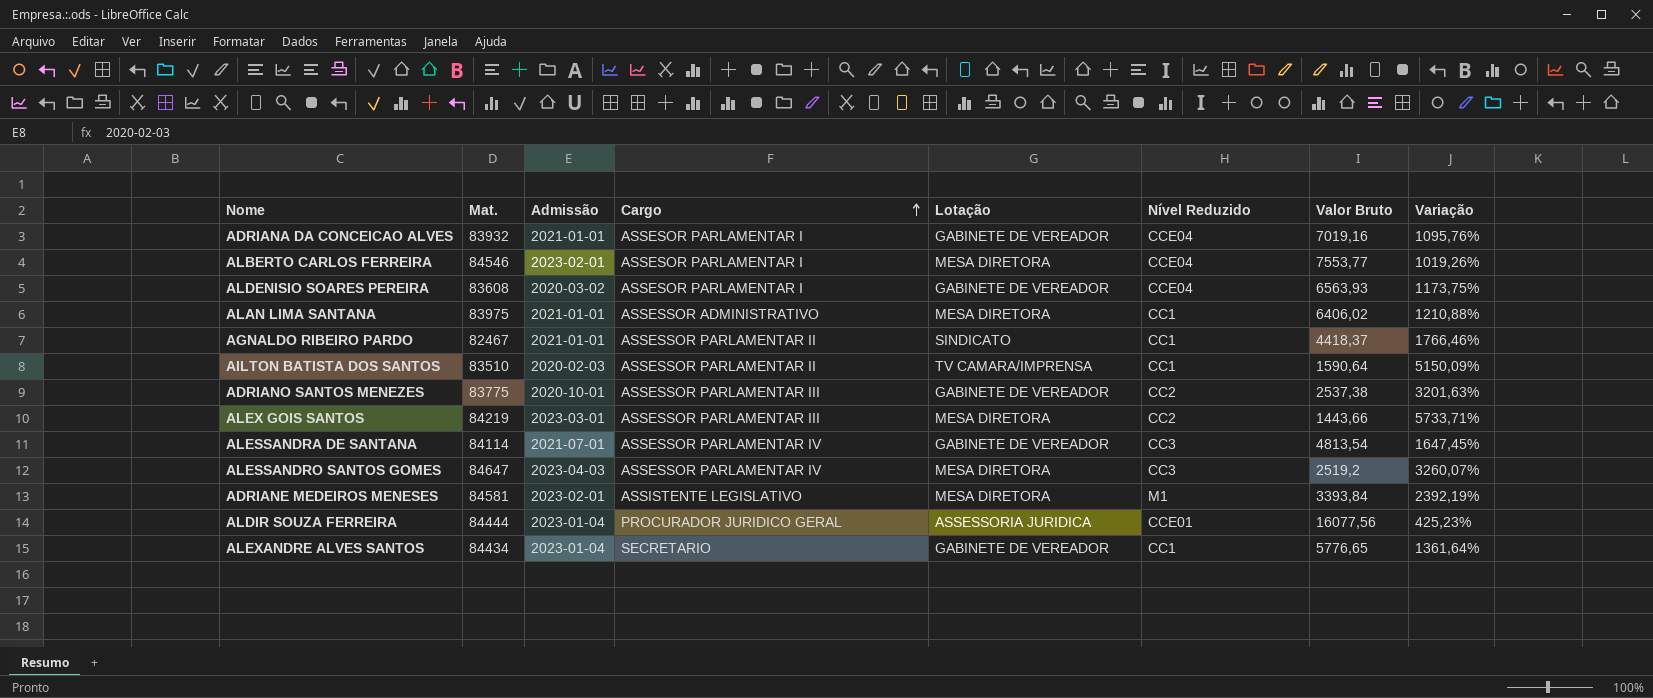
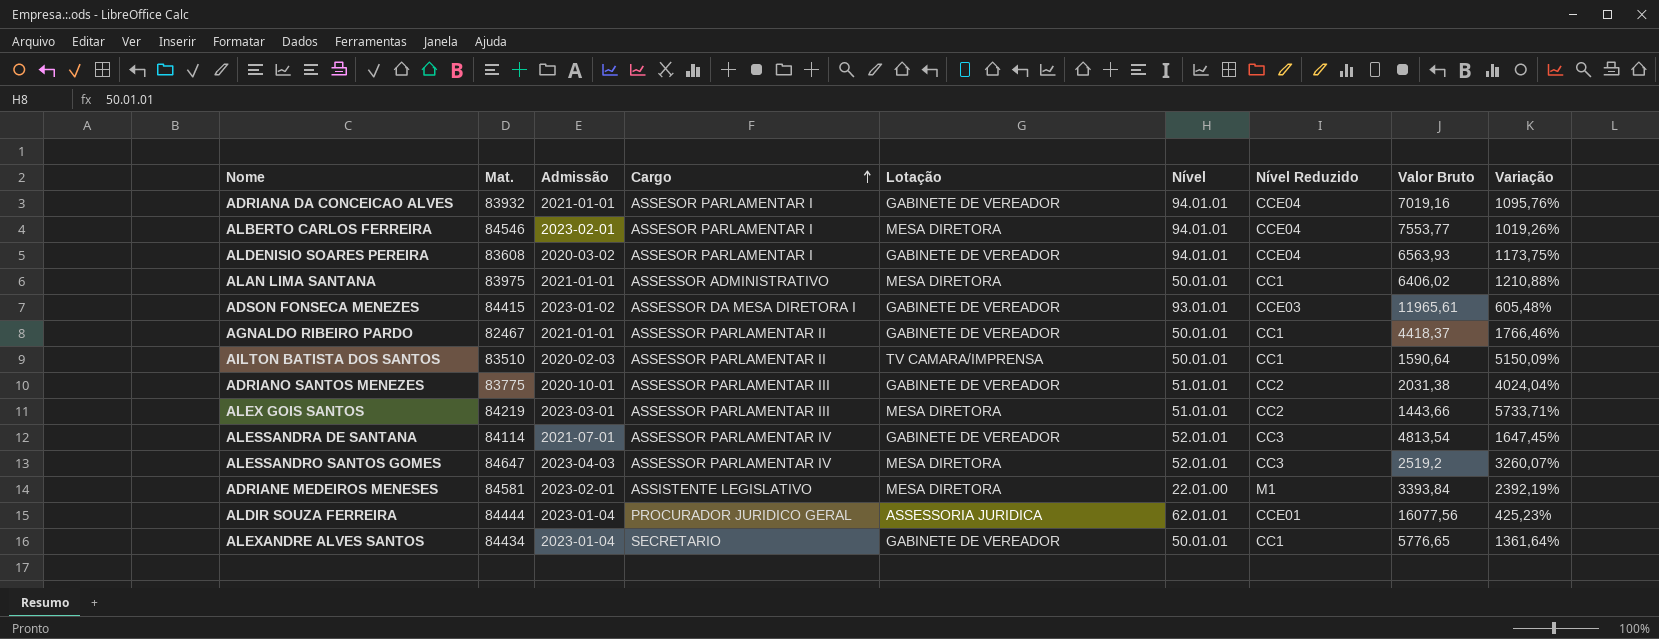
column Nível | position: none -> 6
row ADSON FONSECA MENEZES: none -> 84415 | 2023-01-02 | ASSESSOR DA MESA DIRETORA I | GABINETE DE VEREADOR | 93.01.01 | CCE03 | 11965,61 | 605,48%
AGNALDO RIBEIRO PARDO | Lotação: SINDICATO -> GABINETE DE VEREADOR
ADRIANO SANTOS MENEZES | Valor Bruto: 2537,38 -> 2031,38
ADRIANO SANTOS MENEZES | Variação: 3201,63% -> 4024,04%

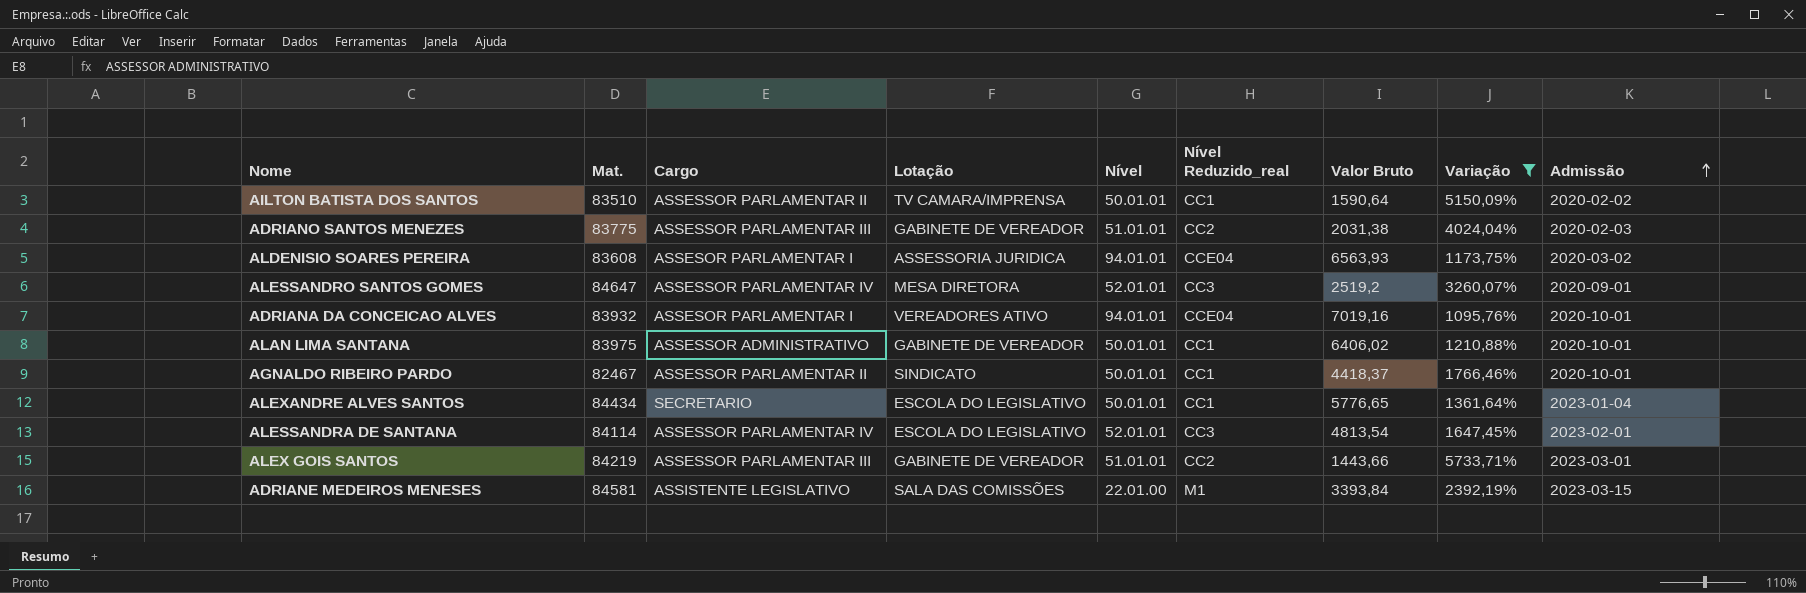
filter: none -> Variação >= 1095,76%
row order: Cargo ascending -> Admissão ascending
column name: Nível Reduzido -> Nível Reduzido_real
column Admissão | position: 3 -> 9
AILTON BATISTA DOS SANTOS | Admissão: 2020-02-03 -> 2020-02-02
ADRIANO SANTOS MENEZES | Admissão: 2020-10-01 -> 2020-02-03
ALDENISIO SOARES PEREIRA | Lotação: GABINETE DE VEREADOR -> ASSESSORIA JURIDICA
ALESSANDRO SANTOS GOMES | Admissão: 2023-04-03 -> 2020-09-01
ADRIANA DA CONCEICAO ALVES | Lotação: GABINETE DE VEREADOR -> VEREADORES ATIVO
ADRIANA DA CONCEICAO ALVES | Admissão: 2021-01-01 -> 2020-10-01
ALAN LIMA SANTANA | Lotação: MESA DIRETORA -> GABINETE DE VEREADOR
ALAN LIMA SANTANA | Admissão: 2021-01-01 -> 2020-10-01
AGNALDO RIBEIRO PARDO | Lotação: GABINETE DE VEREADOR -> SINDICATO
AGNALDO RIBEIRO PARDO | Admissão: 2021-01-01 -> 2020-10-01
ALEXANDRE ALVES SANTOS | Lotação: GABINETE DE VEREADOR -> ESCOLA DO LEGISLATIVO
ALESSANDRA DE SANTANA | Lotação: GABINETE DE VEREADOR -> ESCOLA DO LEGISLATIVO
ALESSANDRA DE SANTANA | Admissão: 2021-07-01 -> 2023-02-01
ALEX GOIS SANTOS | Lotação: MESA DIRETORA -> GABINETE DE VEREADOR
ADRIANE MEDEIROS MENESES | Lotação: MESA DIRETORA -> SALA DAS COMISSÕES
ADRIANE MEDEIROS MENESES | Admissão: 2023-02-01 -> 2023-03-15

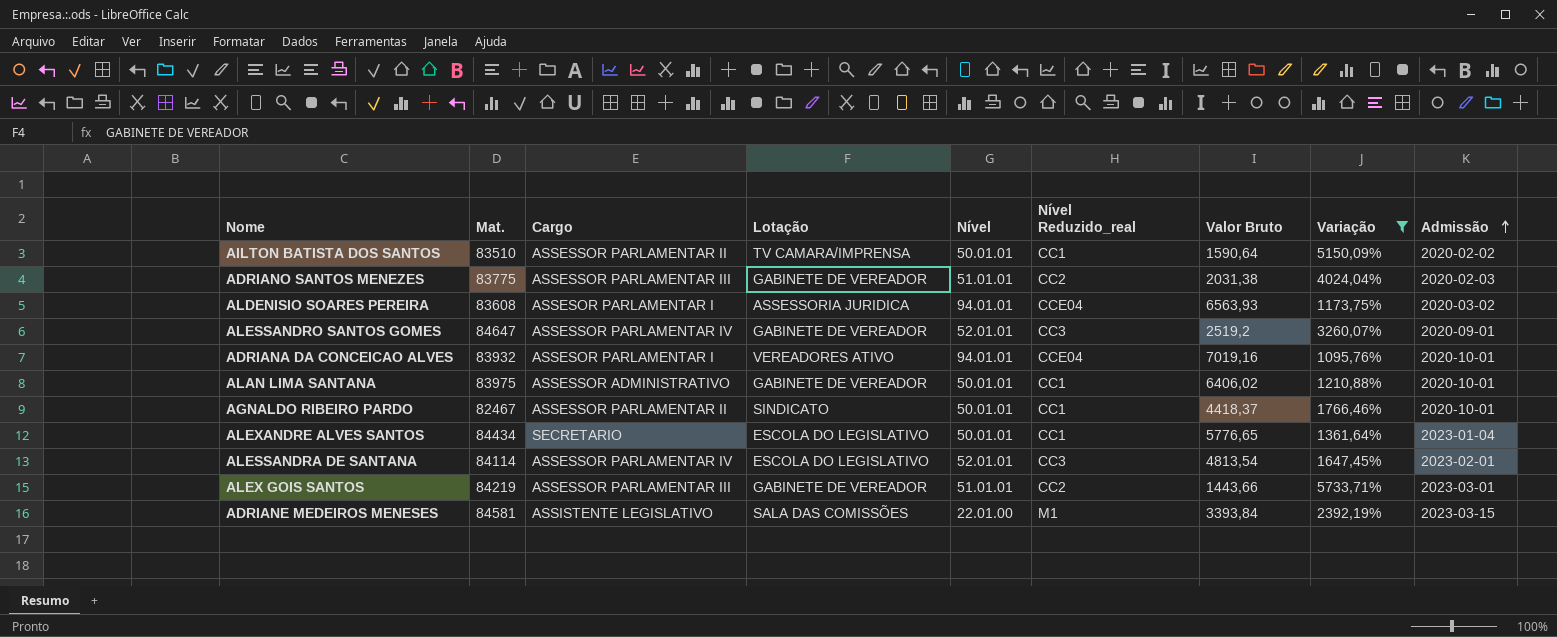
ALESSANDRO SANTOS GOMES | Lotação: MESA DIRETORA -> GABINETE DE VEREADOR

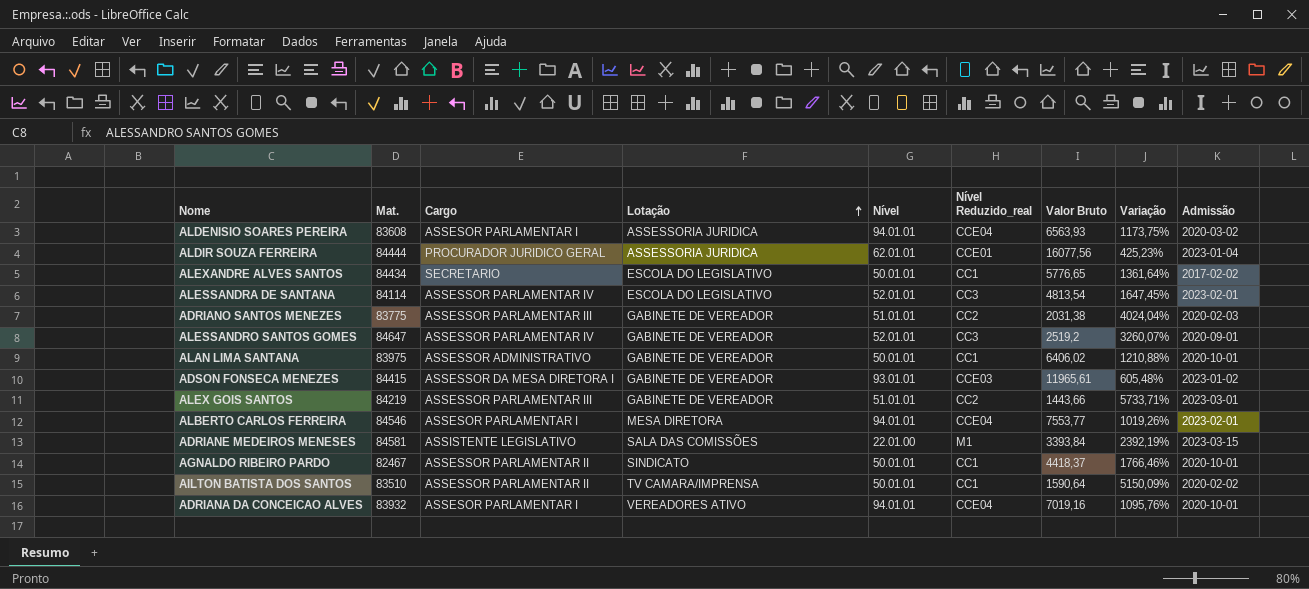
filter: Variação >= 1095,76% -> none
row order: Admissão ascending -> Lotação ascending
ALEXANDRE ALVES SANTOS | Admissão: 2023-01-04 -> 2017-02-02

